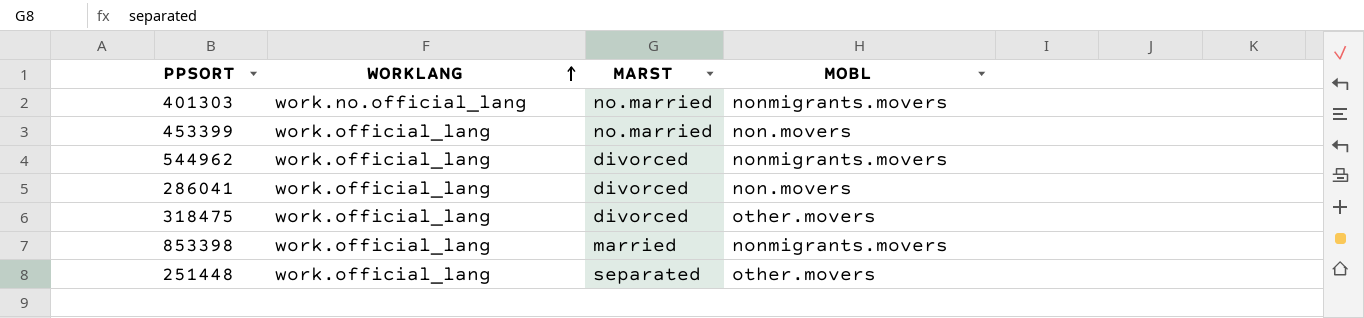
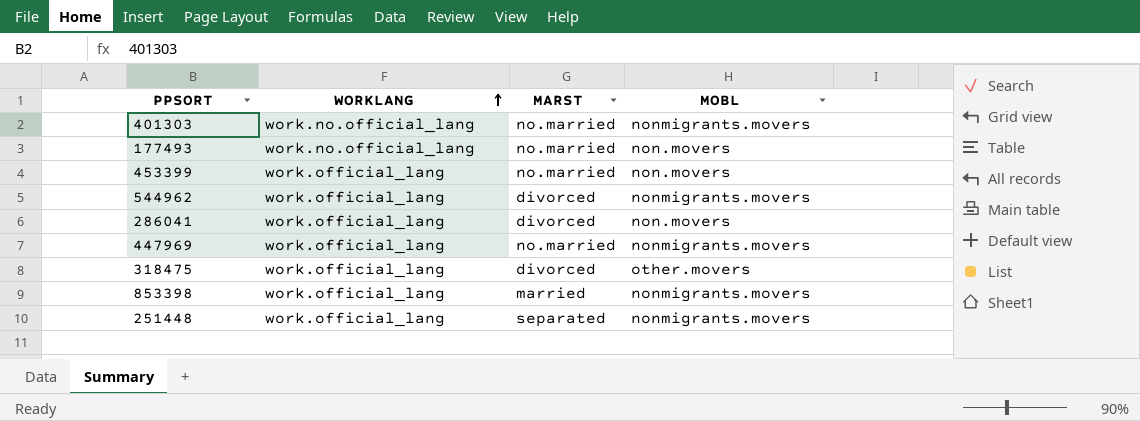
row 177493: none -> work.no.official_lang | no.married | non.movers
row 447969: none -> work.official_lang | no.married | nonmigrants.movers
251448 | MOBL: other.movers -> nonmigrants.movers

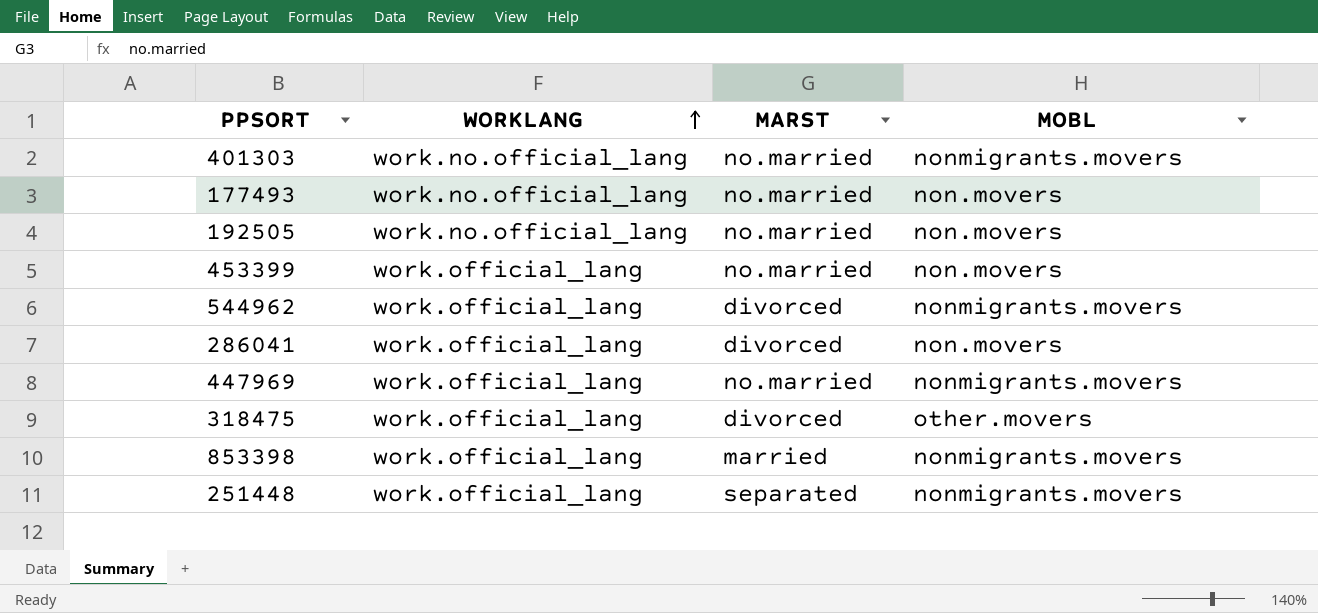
row 192505: none -> work.no.official_lang | no.married | non.movers

